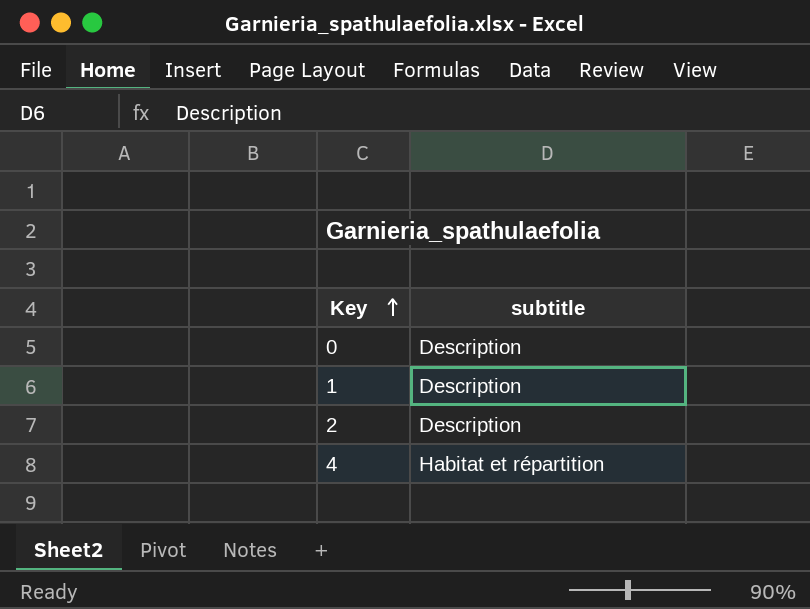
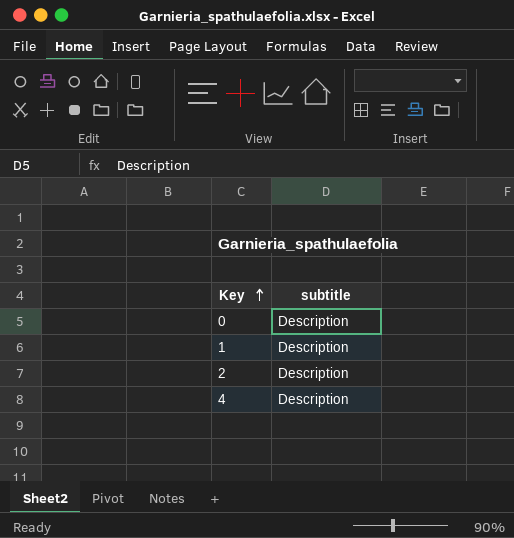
4 | subtitle: Habitat et répartition -> Description

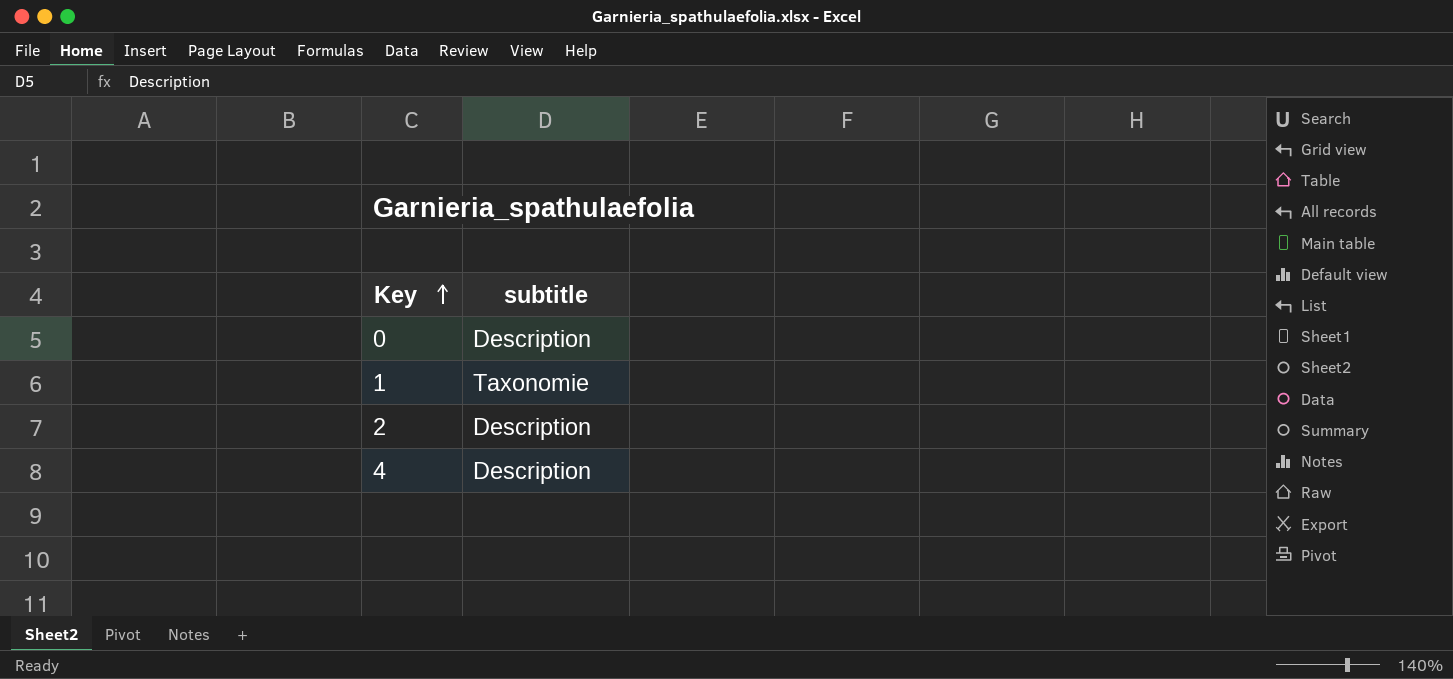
1 | subtitle: Description -> Taxonomie

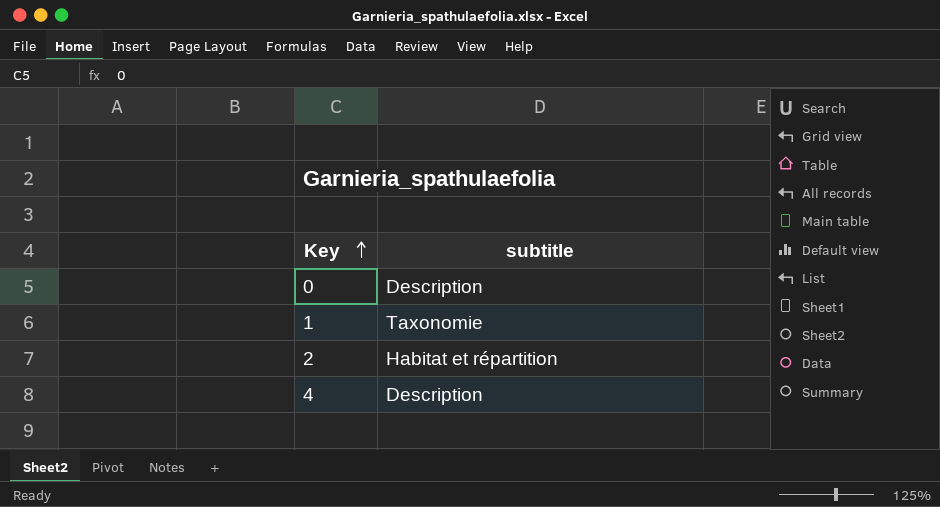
2 | subtitle: Description -> Habitat et répartition

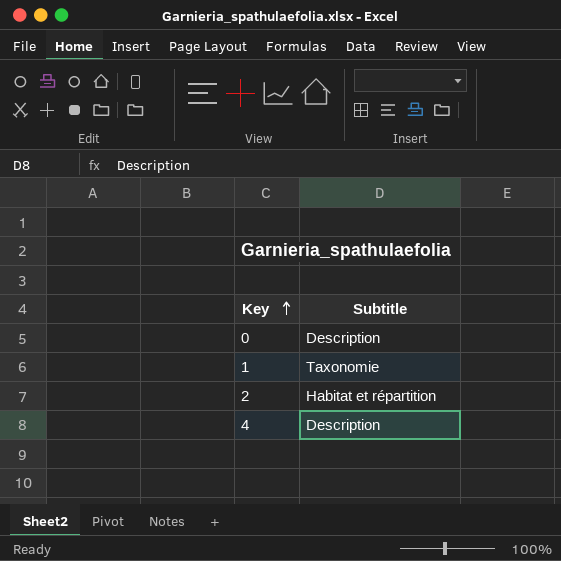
column name: subtitle -> Subtitle

